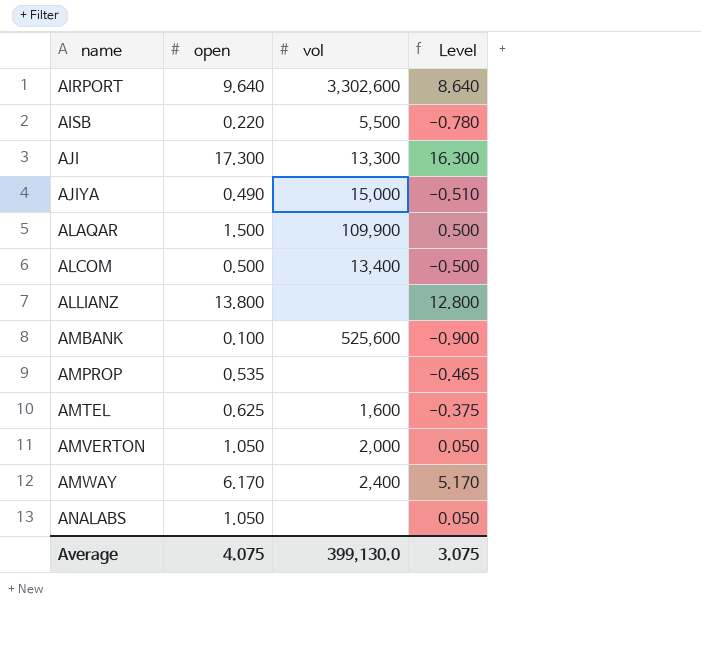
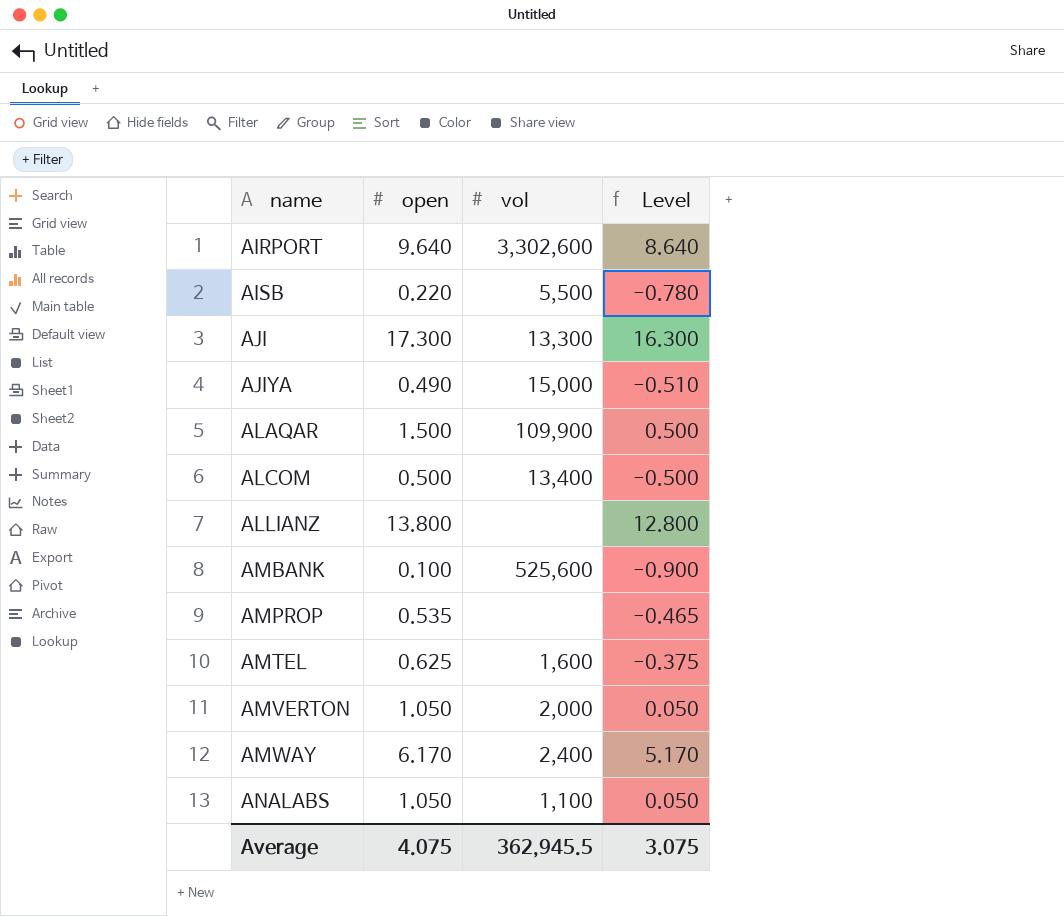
ANALABS | vol: none -> 1,100
Average | vol: 399,130.0 -> 362,945.5

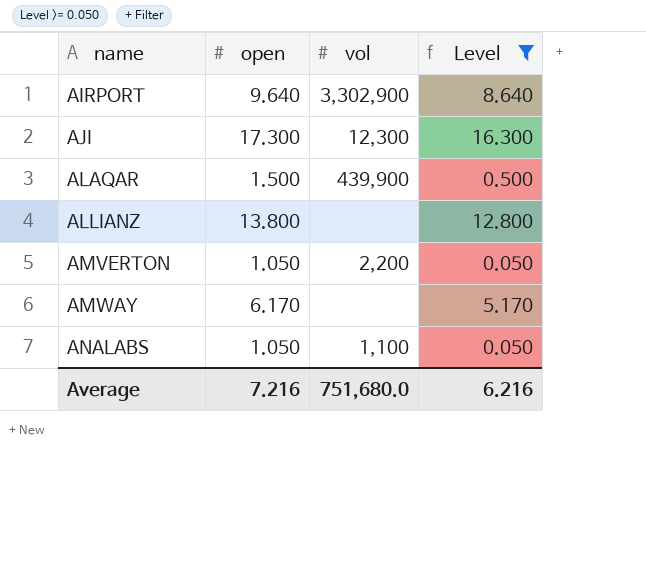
filter: none -> Level >= 0.050
AIRPORT | vol: 3,302,600 -> 3,302,900
AJI | vol: 13,300 -> 12,300
ALAQAR | vol: 109,900 -> 439,900
AMVERTON | vol: 2,000 -> 2,200
AMWAY | vol: 2,400 -> none
Average | open: 4.075 -> 7.216
Average | vol: 362,945.5 -> 751,680.0
Average | Level: 3.075 -> 6.216

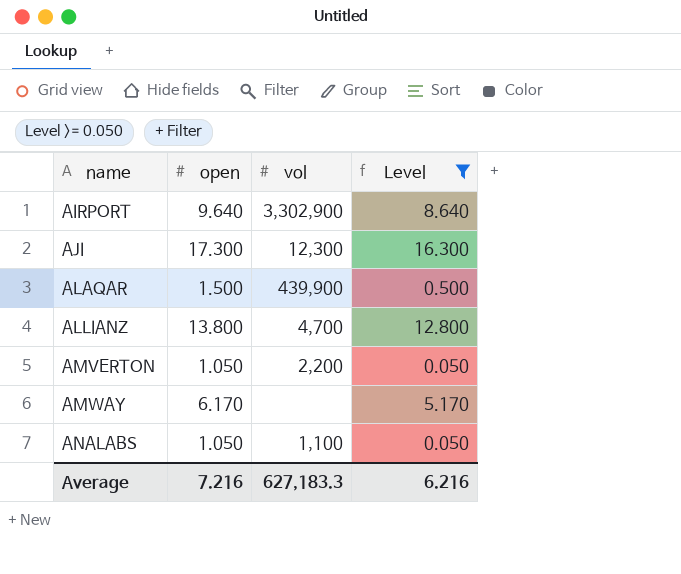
ALLIANZ | vol: none -> 4,700
Average | vol: 751,680.0 -> 627,183.3

